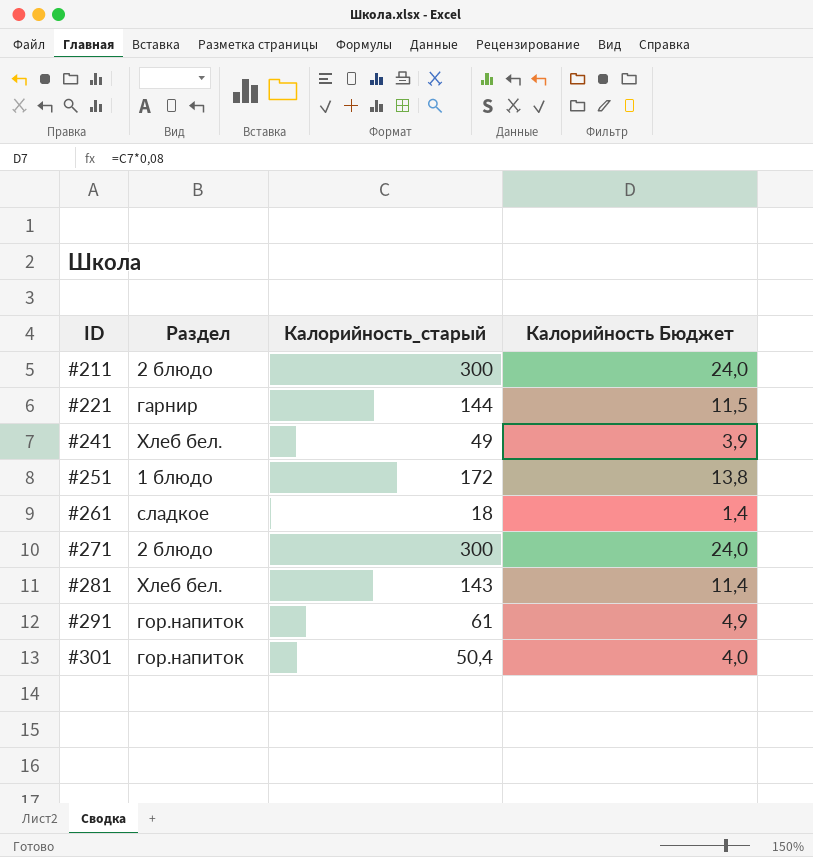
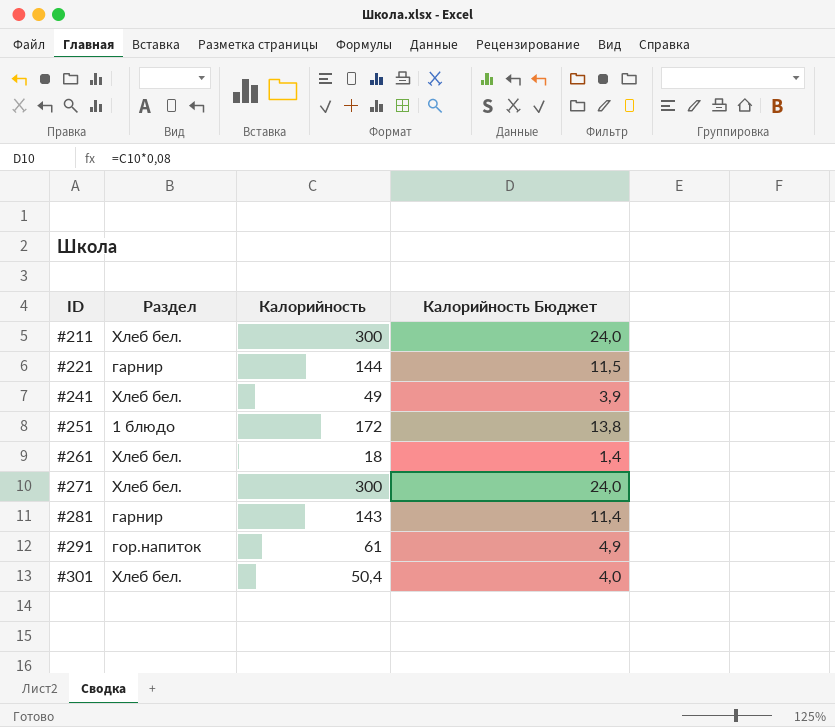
column name: Калорийность_старый -> Калорийность
#211 | Раздел: 2 блюдо -> Хлеб бел.
#261 | Раздел: сладкое -> Хлеб бел.
#271 | Раздел: 2 блюдо -> Хлеб бел.
#281 | Раздел: Хлеб бел. -> гарнир
#301 | Раздел: гор.напиток -> Хлеб бел.

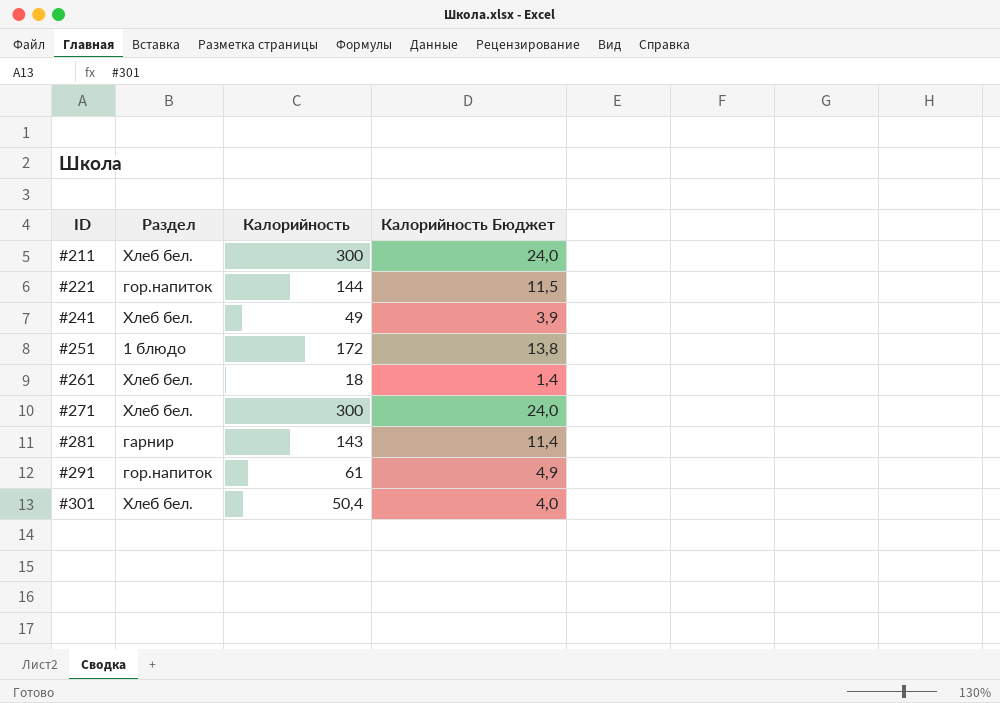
#221 | Раздел: гарнир -> гор.напиток

